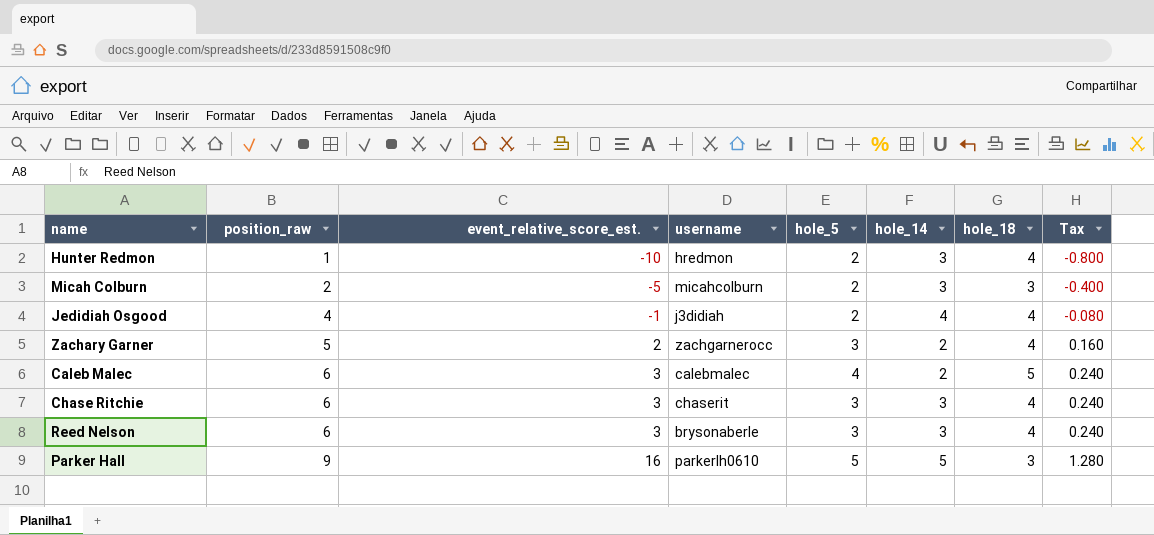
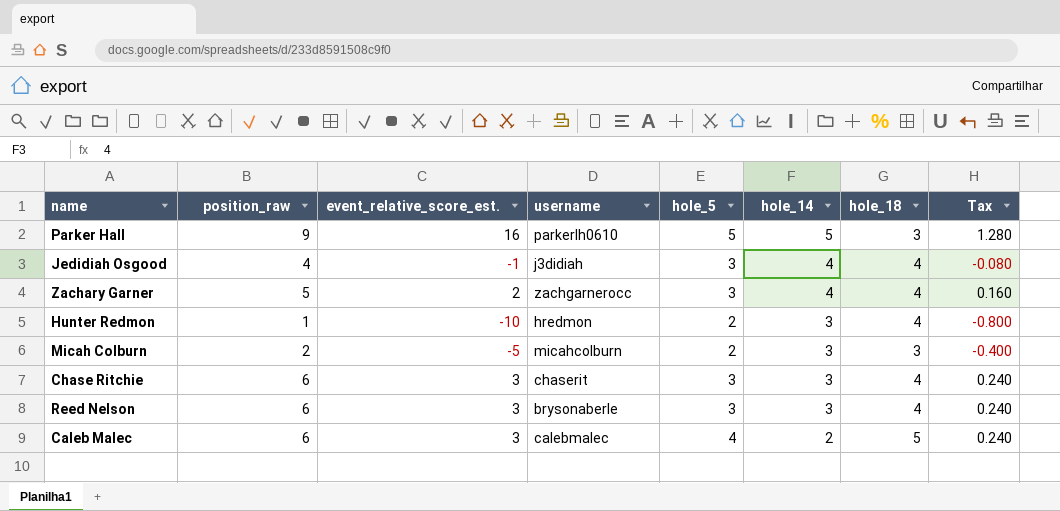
row order: position_raw ascending -> hole_14 descending
Jedidiah Osgood | hole_5: 2 -> 3
Zachary Garner | hole_14: 2 -> 4

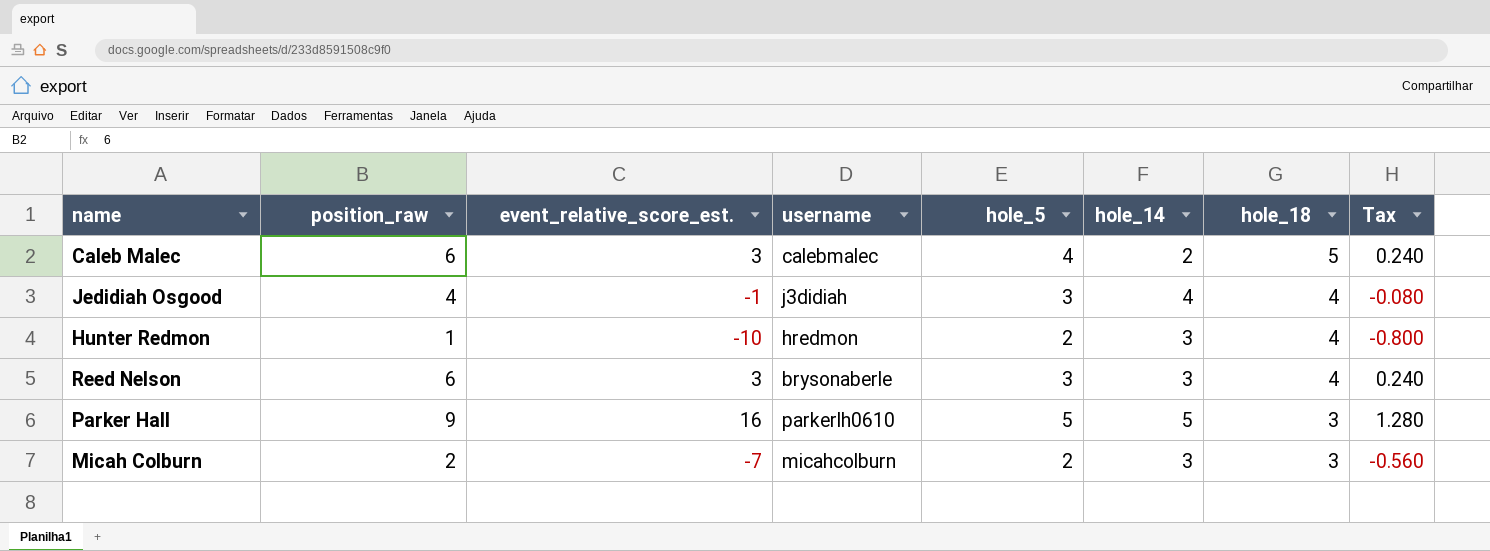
row order: hole_14 descending -> hole_18 descending
row Zachary Garner: 5 | 2 | zachgarnerocc | 3 | 4 | 4 | 0.160 -> none
row Chase Ritchie: 6 | 3 | chaserit | 3 | 3 | 4 | 0.240 -> none
Micah Colburn | event_relative_score_est.: -5 -> -7
Micah Colburn | Tax: -0.400 -> -0.560

